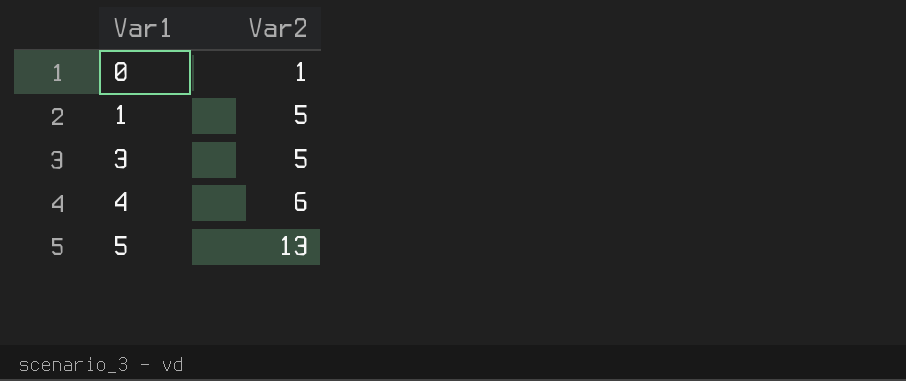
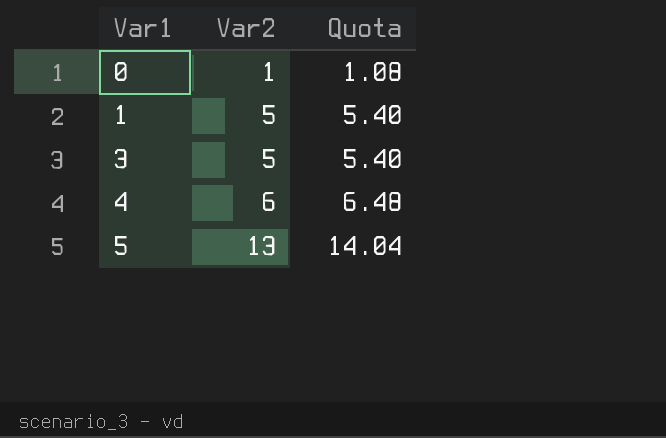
column Quota | formula: none -> [Var2] * 1.08

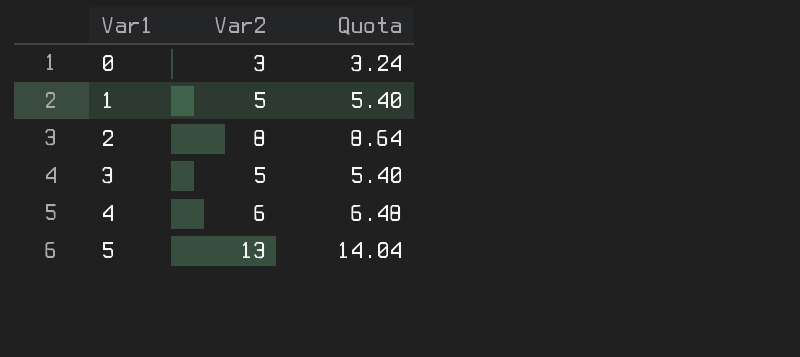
0 | Var2: 1 -> 3
0 | Quota: 1.08 -> 3.24
row 2: none -> 8 | 8.64

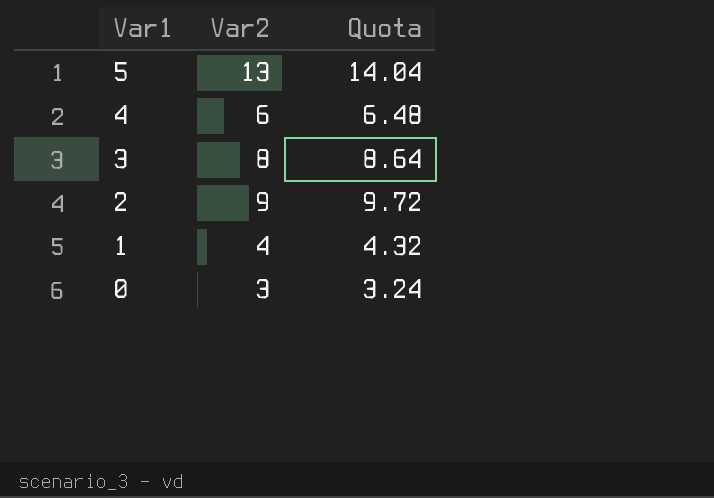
row order: Var1 ascending -> Var1 descending
3 | Var2: 5 -> 8
3 | Quota: 5.40 -> 8.64
2 | Var2: 8 -> 9
2 | Quota: 8.64 -> 9.72
1 | Var2: 5 -> 4
1 | Quota: 5.40 -> 4.32

